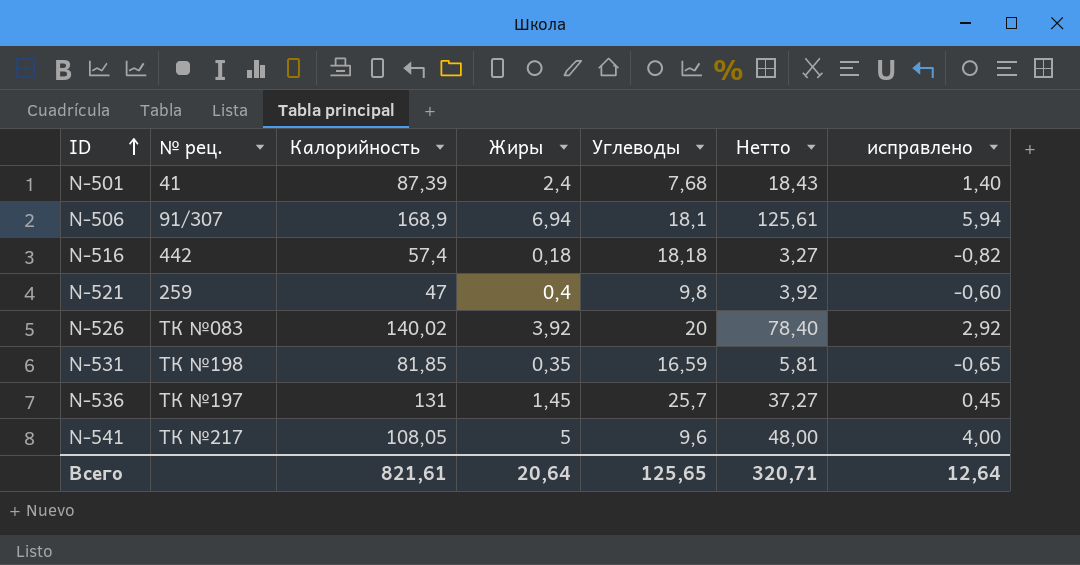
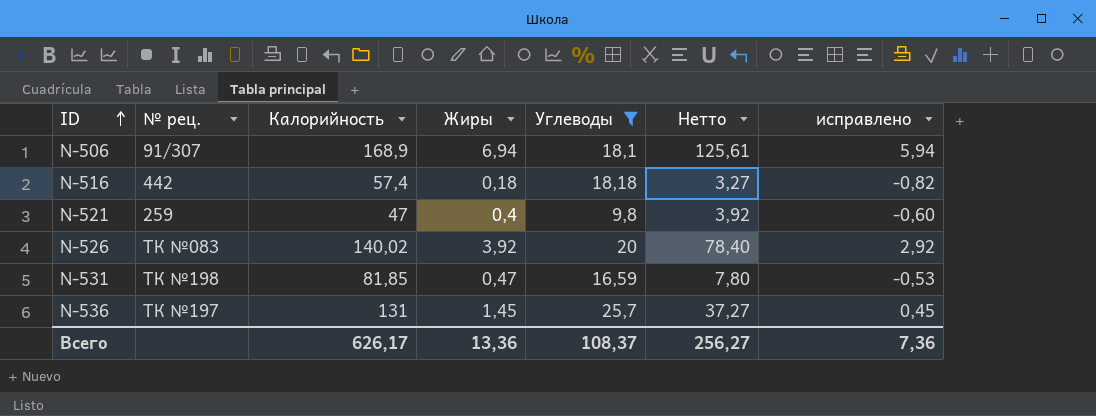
filter: none -> Углеводы >= 9,8
N-531 | Жиры: 0,35 -> 0,47
N-531 | Нетто: 5,81 -> 7,80
N-531 | исправлено: -0,65 -> -0,53
Всего | Калорийность: 821,61 -> 626,17
Всего | Жиры: 20,64 -> 13,36
Всего | Углеводы: 125,65 -> 108,37
Всего | Нетто: 320,71 -> 256,27
Всего | исправлено: 12,64 -> 7,36

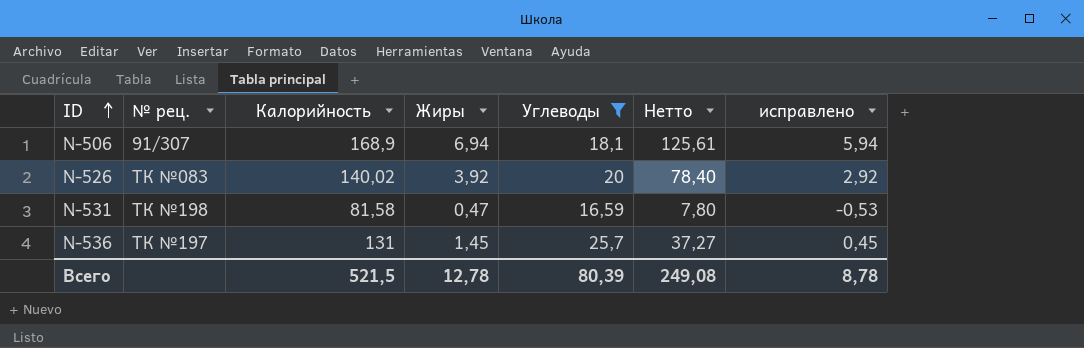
row N-516: 442 | 57,4 | 0,18 | 18,18 | 3,27 | -0,82 -> none
row N-521: 259 | 47 | 0,4 | 9,8 | 3,92 | -0,60 -> none
N-531 | Калорийность: 81,85 -> 81,58
Всего | Калорийность: 626,17 -> 521,5
Всего | Жиры: 13,36 -> 12,78
Всего | Углеводы: 108,37 -> 80,39
Всего | Нетто: 256,27 -> 249,08
Всего | исправлено: 7,36 -> 8,78

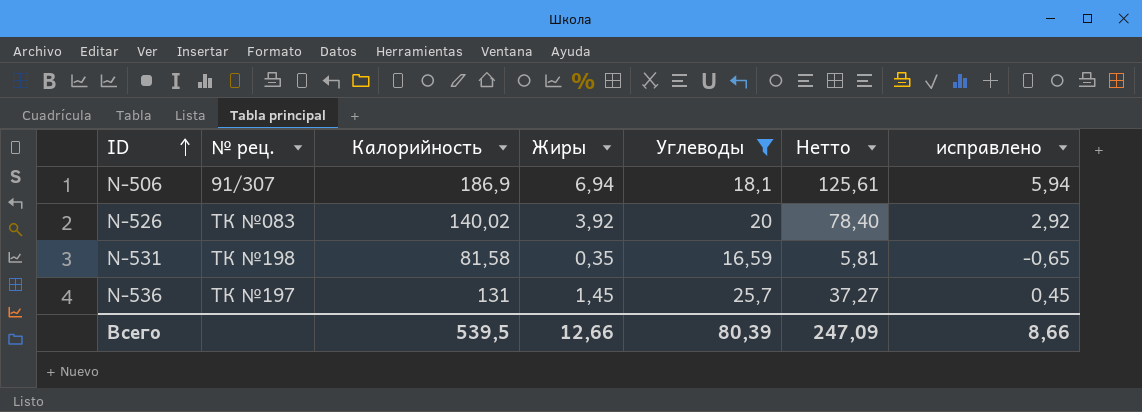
N-506 | Калорийность: 168,9 -> 186,9
N-531 | Жиры: 0,47 -> 0,35
N-531 | Нетто: 7,80 -> 5,81
N-531 | исправлено: -0,53 -> -0,65
Всего | Калорийность: 521,5 -> 539,5
Всего | Жиры: 12,78 -> 12,66
Всего | Нетто: 249,08 -> 247,09
Всего | исправлено: 8,78 -> 8,66

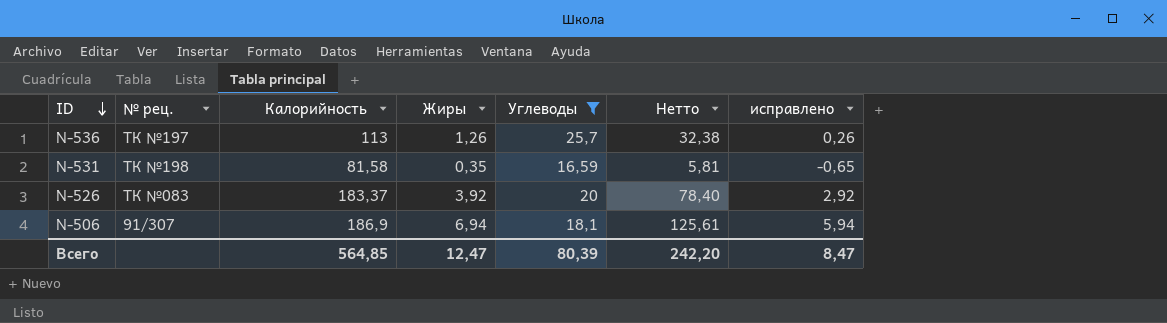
row order: ID ascending -> ID descending
N-536 | Калорийность: 131 -> 113
N-536 | Жиры: 1,45 -> 1,26
N-536 | Нетто: 37,27 -> 32,38
N-536 | исправлено: 0,45 -> 0,26
N-526 | Калорийность: 140,02 -> 183,37
Всего | Калорийность: 539,5 -> 564,85
Всего | Жиры: 12,66 -> 12,47
Всего | Нетто: 247,09 -> 242,20
Всего | исправлено: 8,66 -> 8,47

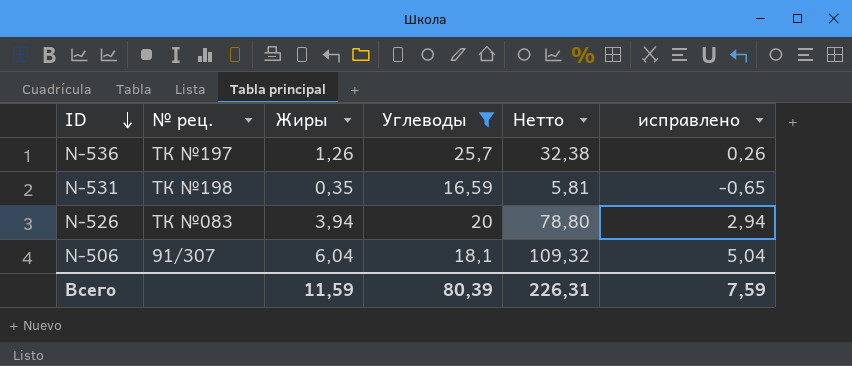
column Калорийность | position: 3 -> none
N-526 | Жиры: 3,92 -> 3,94
N-526 | Нетто: 78,40 -> 78,80
N-526 | исправлено: 2,92 -> 2,94
N-506 | Жиры: 6,94 -> 6,04
N-506 | Нетто: 125,61 -> 109,32
N-506 | исправлено: 5,94 -> 5,04
Всего | Жиры: 12,47 -> 11,59
Всего | Нетто: 242,20 -> 226,31
Всего | исправлено: 8,47 -> 7,59

